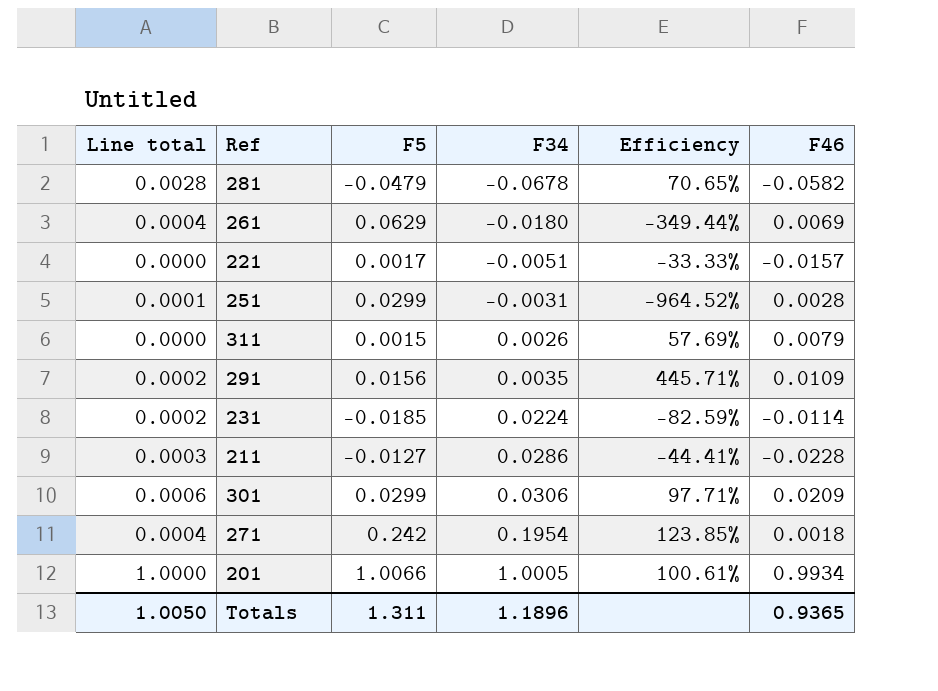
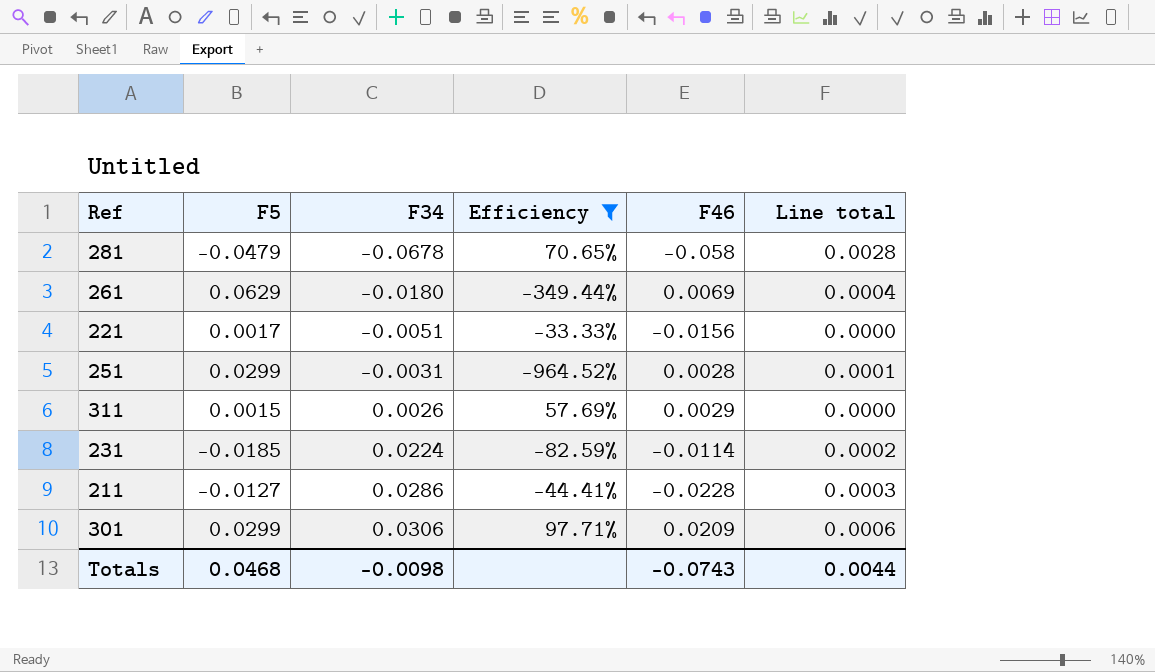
filter: none -> Efficiency <= 97.71%
column Line total | position: 1 -> 6
281 | F46: -0.0582 -> -0.058
221 | F46: -0.0157 -> -0.0156
311 | F46: 0.0079 -> 0.0029
Totals | F5: 1.311 -> 0.0468
Totals | F34: 1.1896 -> -0.0098
Totals | F46: 0.9365 -> -0.0743
Totals | Line total: 1.0050 -> 0.0044

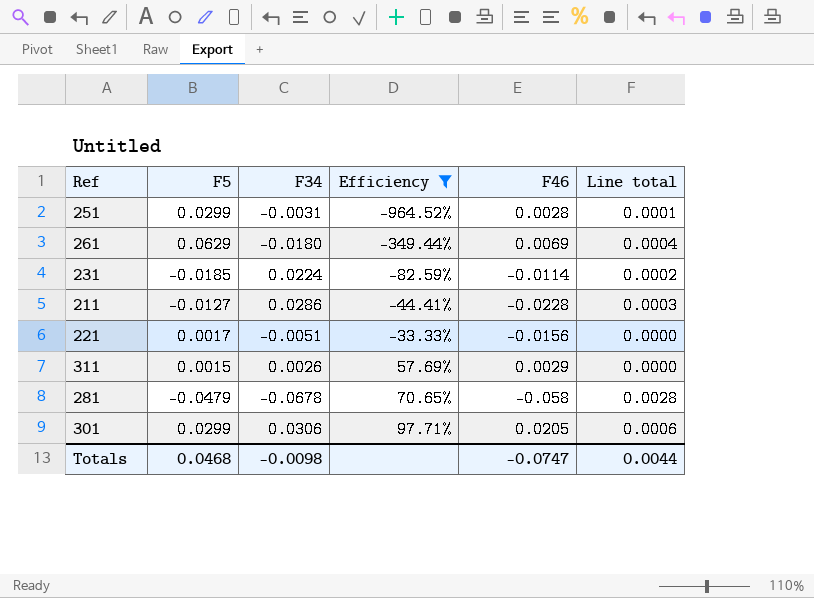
row order: F34 ascending -> Efficiency ascending
301 | F46: 0.0209 -> 0.0205
Totals | F46: -0.0743 -> -0.0747

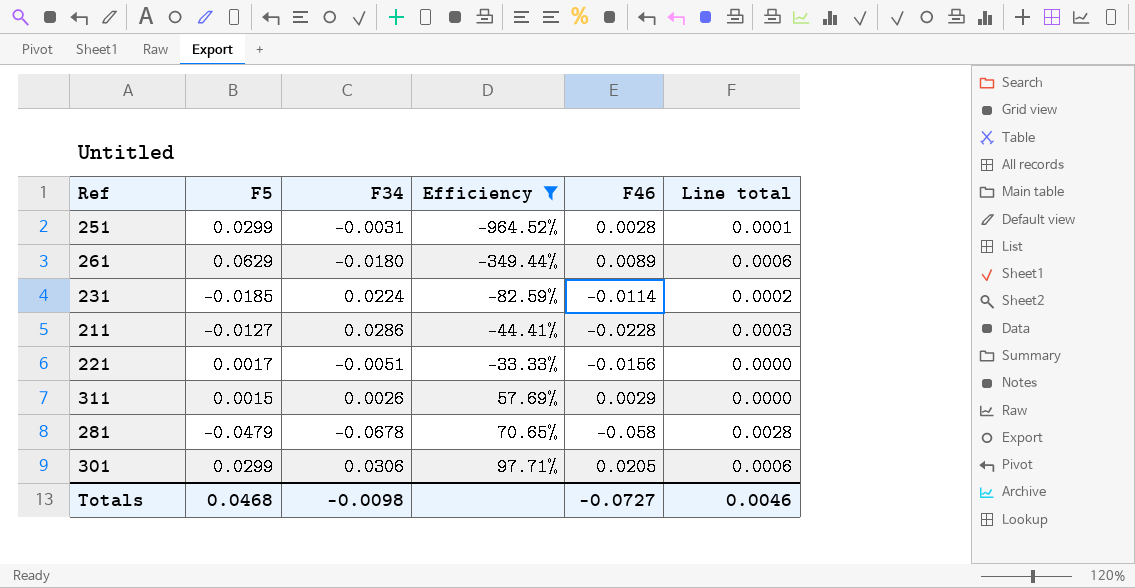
261 | F46: 0.0069 -> 0.0089
261 | Line total: 0.0004 -> 0.0006
Totals | F46: -0.0747 -> -0.0727
Totals | Line total: 0.0044 -> 0.0046

